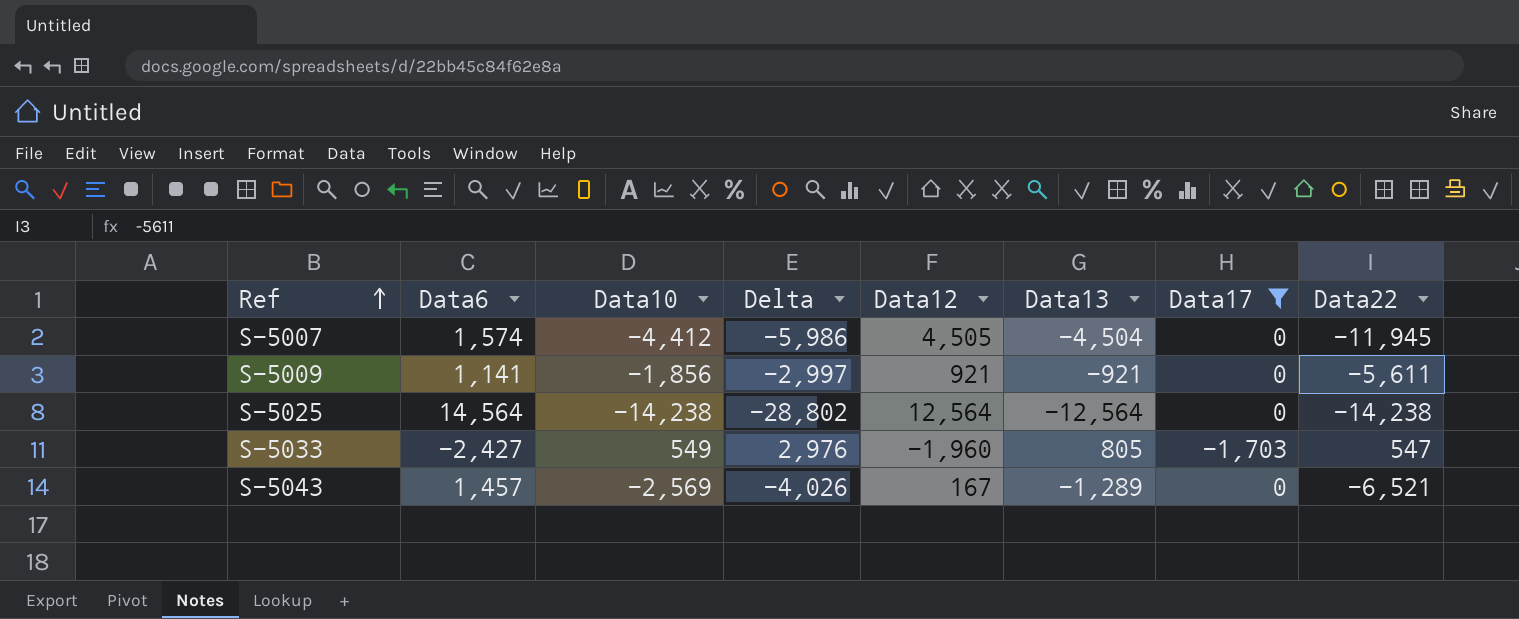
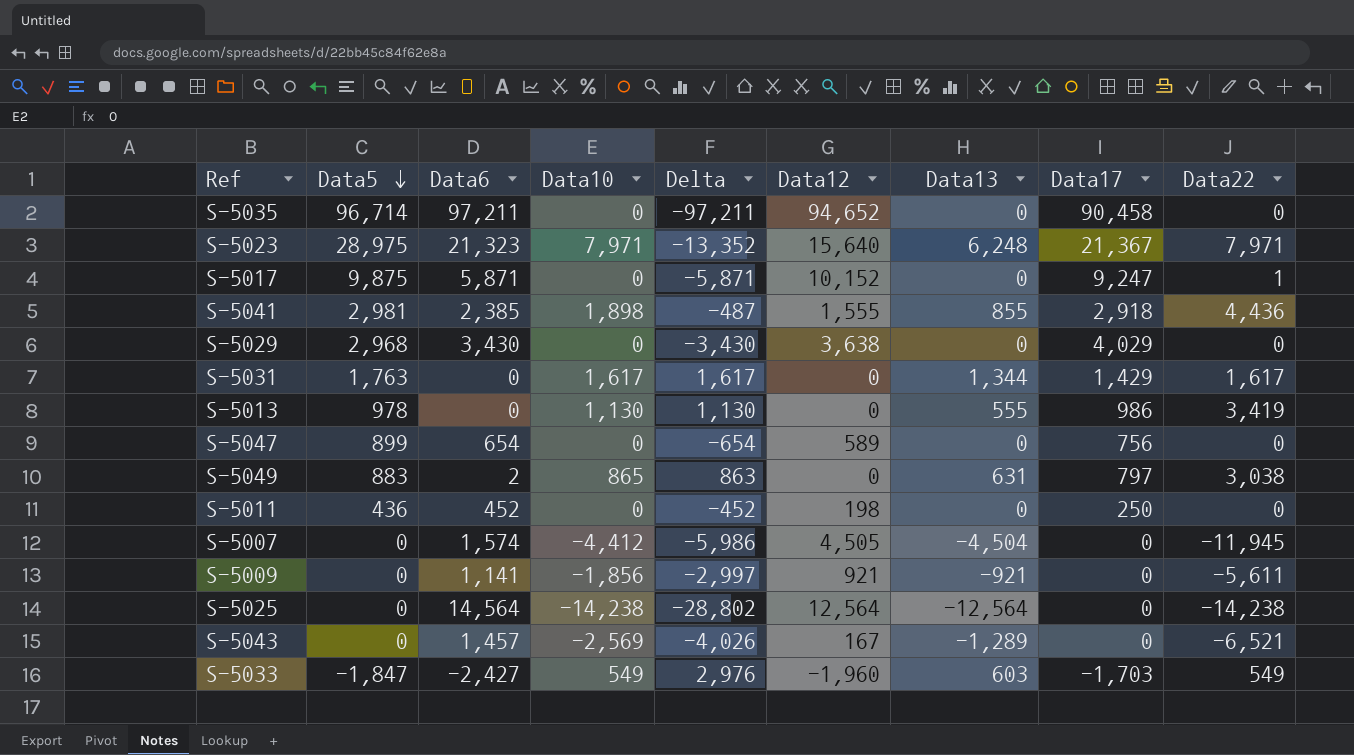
filter: Data17 <= 0 -> none
row order: Ref ascending -> Data5 descending
column Data5 | position: none -> 2
S-5033 | Data13: 805 -> 603
S-5033 | Data22: 547 -> 549

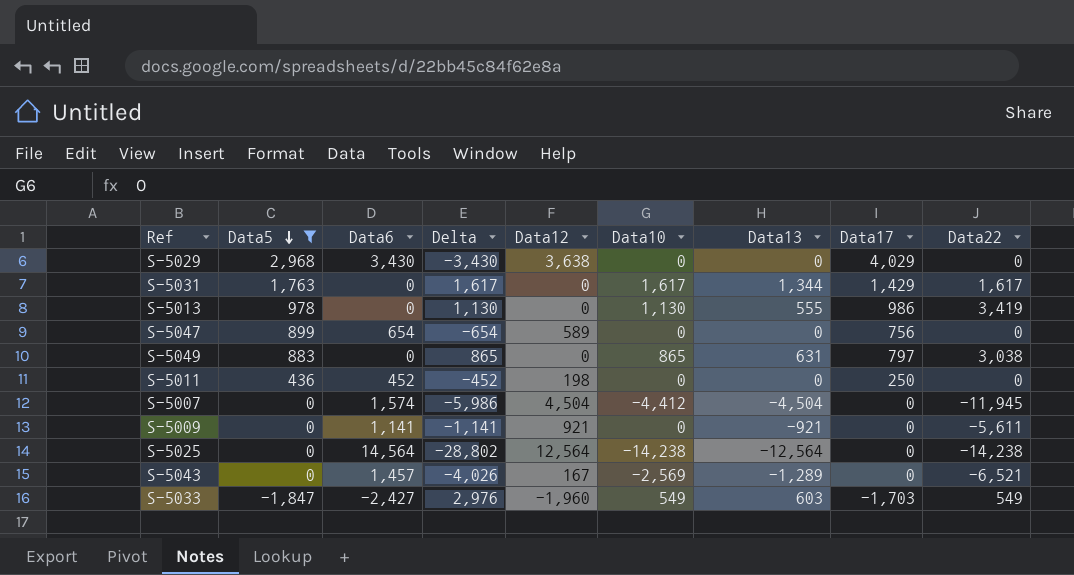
filter: none -> Data5 <= 2,968
column Data10 | position: 4 -> 6
S-5049 | Data6: 2 -> 0
S-5049 | Delta: 863 -> 865
S-5007 | Data12: 4,505 -> 4,504
S-5009 | Delta: -2,997 -> -1,141
S-5009 | Data10: -1,856 -> 0

